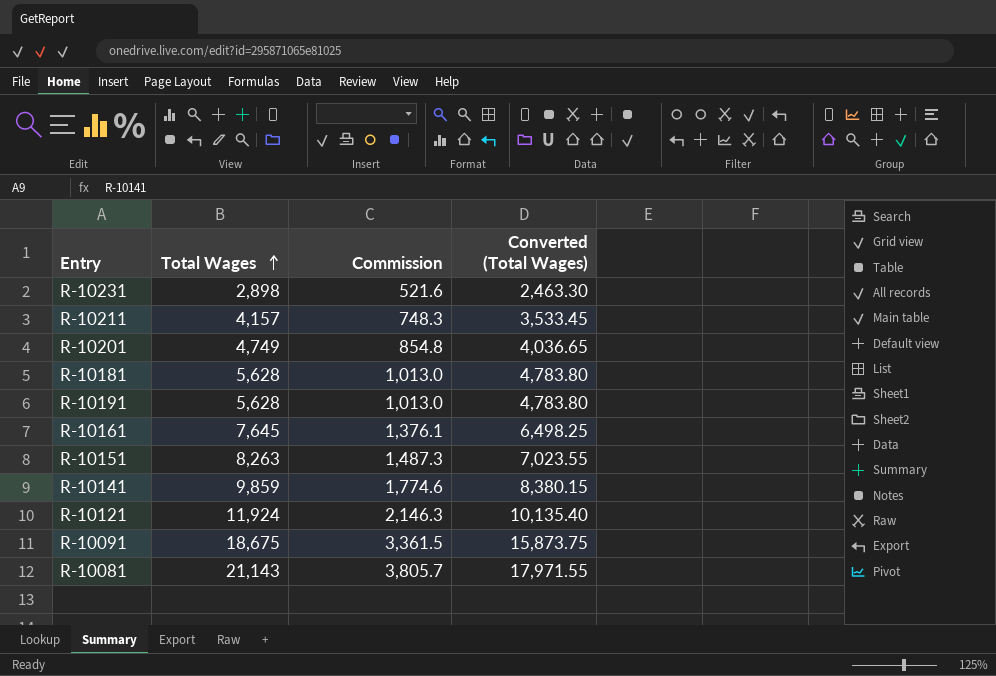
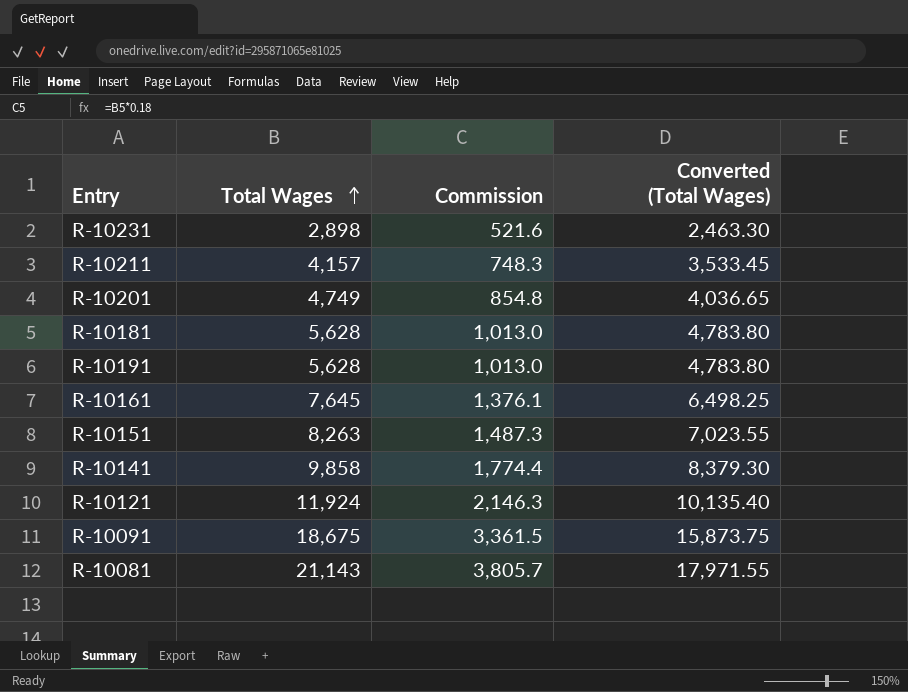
R-10141 | Total Wages: 9,859 -> 9,858
R-10141 | Commission: 1,774.6 -> 1,774.4
R-10141 | Converted (Total Wages): 8,380.15 -> 8,379.30

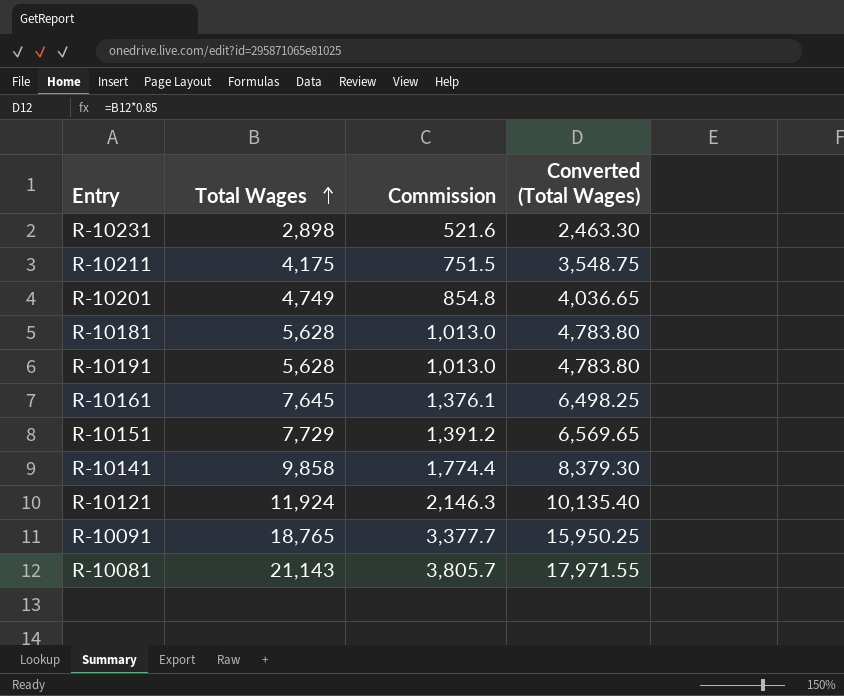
R-10211 | Total Wages: 4,157 -> 4,175
R-10211 | Commission: 748.3 -> 751.5
R-10211 | Converted (Total Wages): 3,533.45 -> 3,548.75
R-10151 | Total Wages: 8,263 -> 7,729
R-10151 | Commission: 1,487.3 -> 1,391.2
R-10151 | Converted (Total Wages): 7,023.55 -> 6,569.65
R-10091 | Total Wages: 18,675 -> 18,765
R-10091 | Commission: 3,361.5 -> 3,377.7
R-10091 | Converted (Total Wages): 15,873.75 -> 15,950.25

